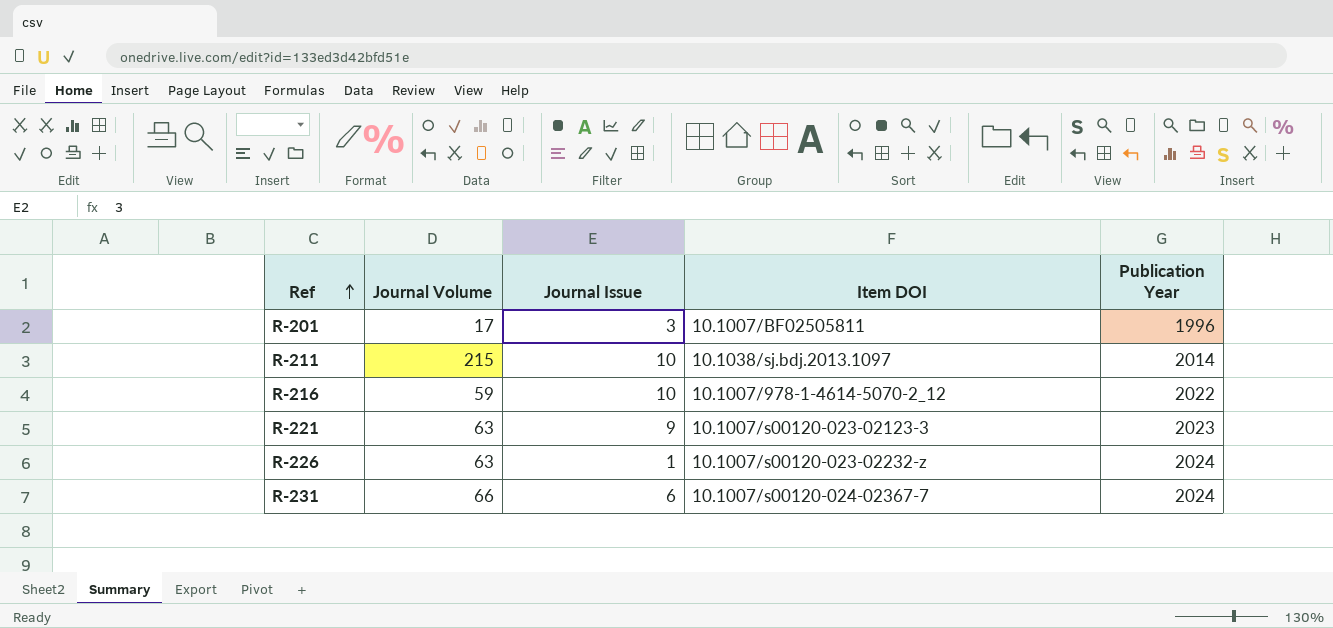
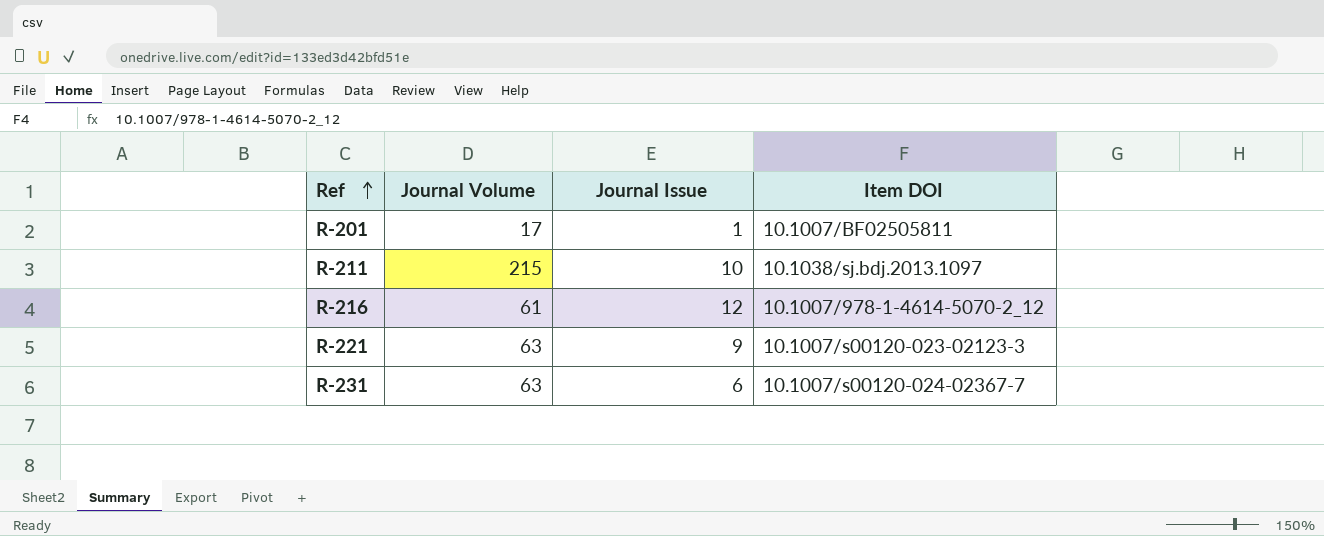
column Publication Year | position: 5 -> none
row R-226: 63 | 1 | 10.1007/s00120-023-02232-z | 2024 -> none
R-201 | Journal Issue: 3 -> 1
R-216 | Journal Volume: 59 -> 61
R-216 | Journal Issue: 10 -> 12
R-231 | Journal Volume: 66 -> 63

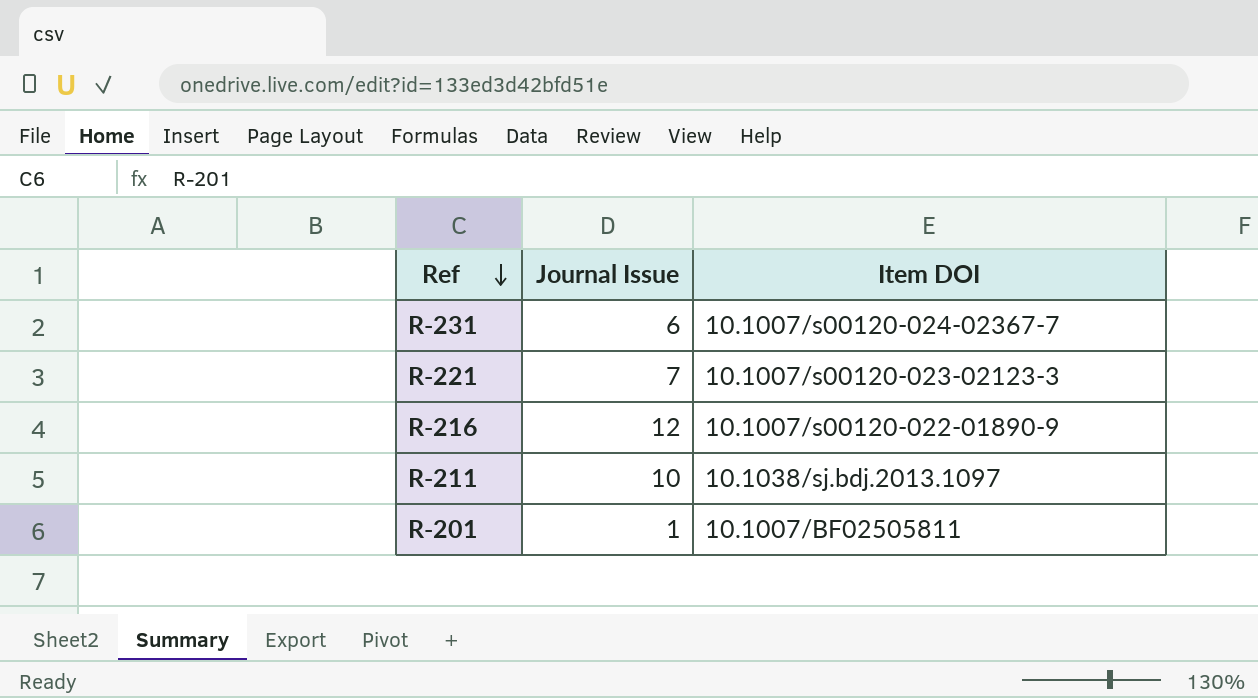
row order: Ref ascending -> Ref descending
column Journal Volume | position: 2 -> none
R-221 | Journal Issue: 9 -> 7
R-216 | Item DOI: 10.1007/978-1-4614-5070-2_12 -> 10.1007/s00120-022-01890-9

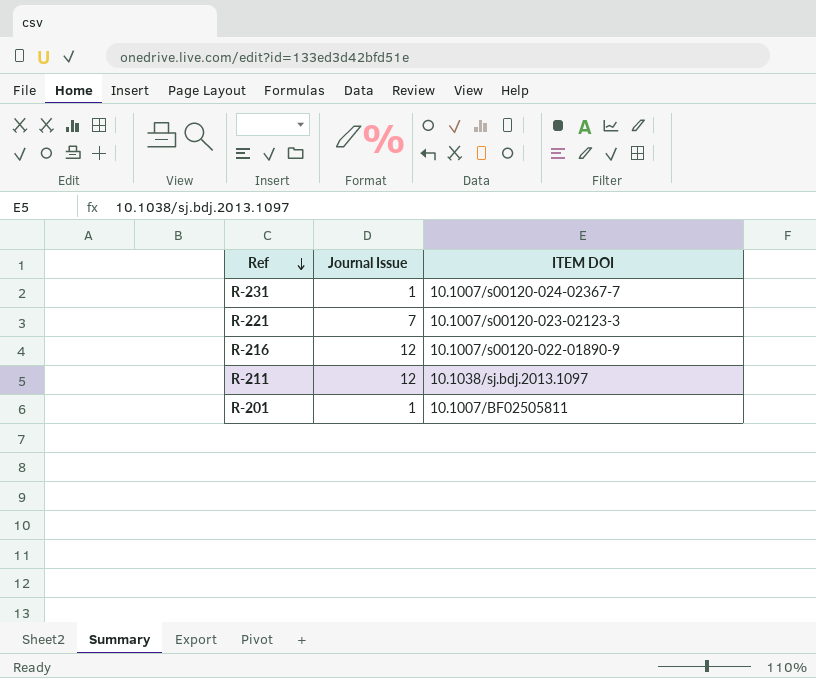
column name: Item DOI -> ITEM DOI
R-231 | Journal Issue: 6 -> 1
R-211 | Journal Issue: 10 -> 12

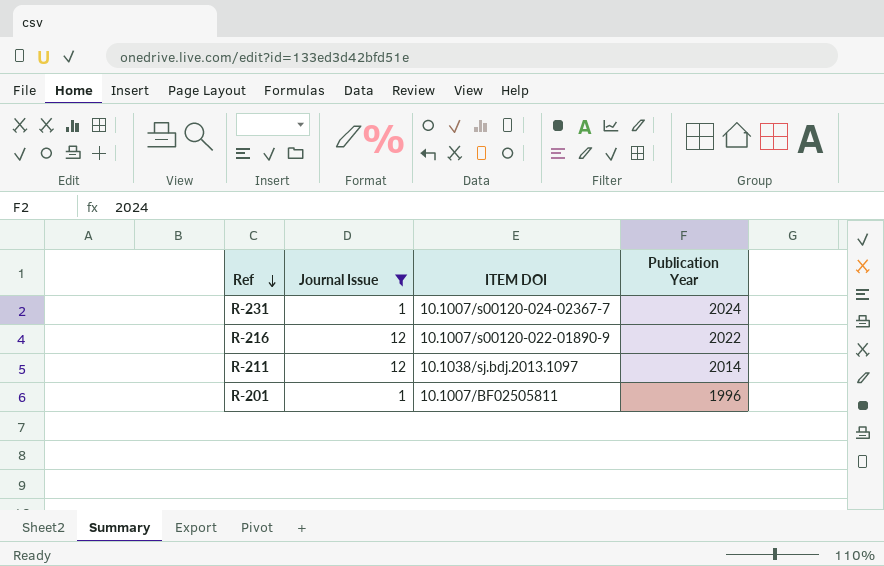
filter: none -> Journal Issue != 7
column Publication Year | position: none -> 4

